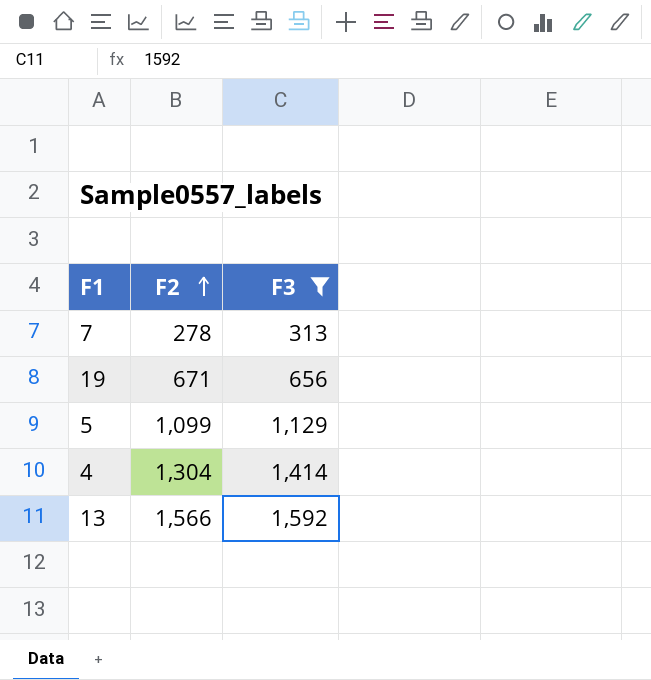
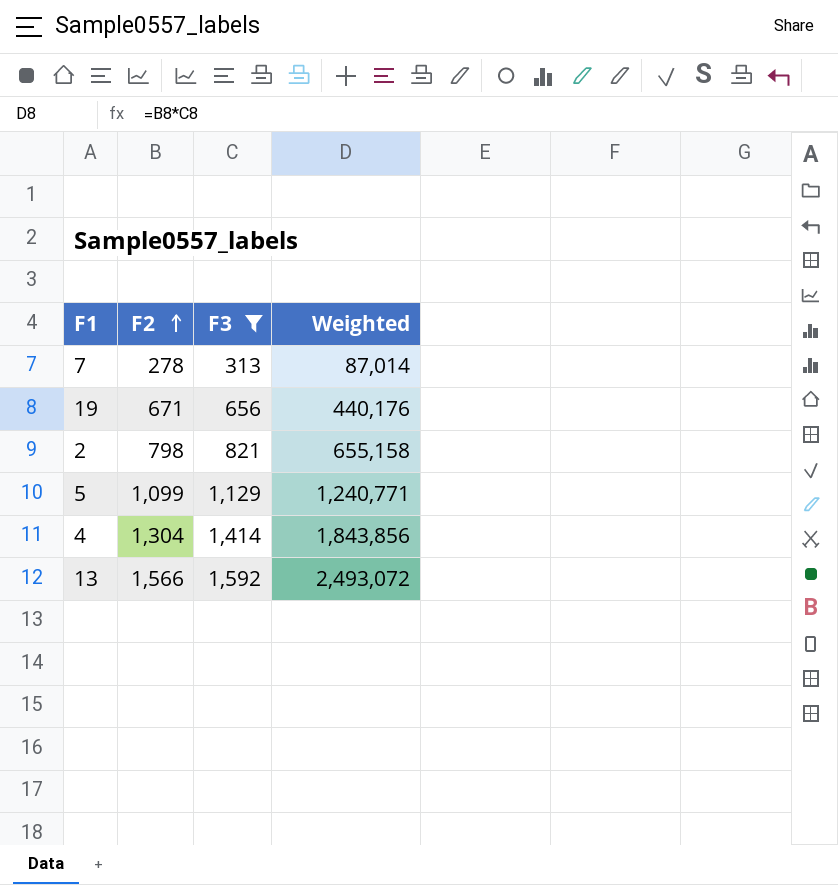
column Weighted | formula: none -> [F2] * [F3]
row 2: none -> 798 | 821 | 655,158

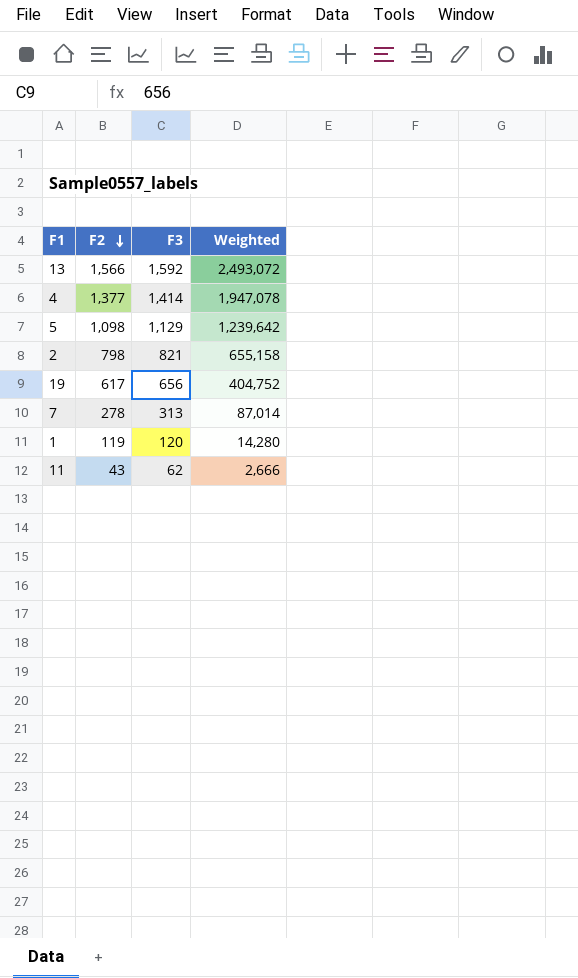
filter: F3 >= 313 -> none
row order: F2 ascending -> F2 descending
4 | F2: 1,304 -> 1,377
4 | Weighted: 1,843,856 -> 1,947,078
5 | F2: 1,099 -> 1,098
5 | Weighted: 1,240,771 -> 1,239,642
19 | F2: 671 -> 617
19 | Weighted: 440,176 -> 404,752

